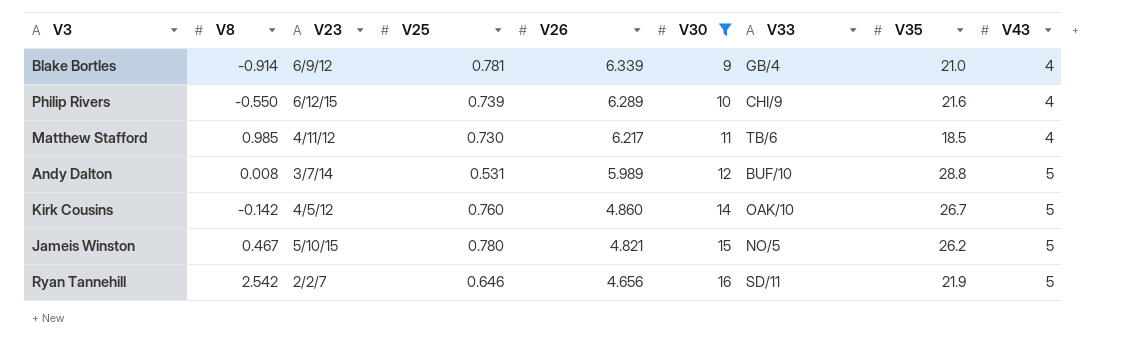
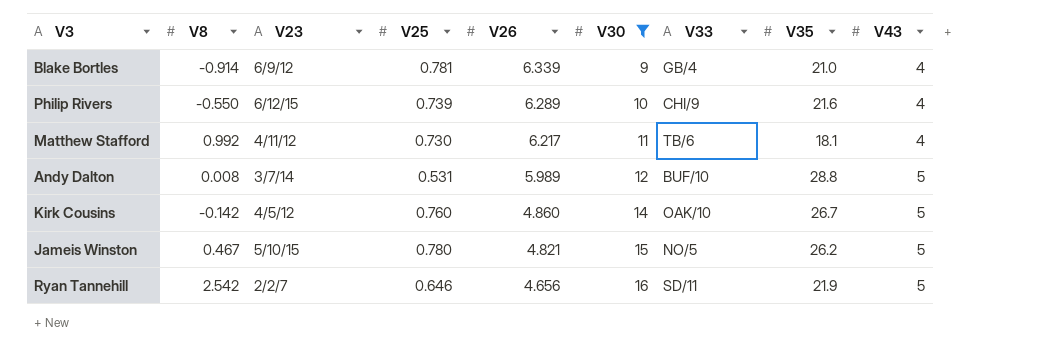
Matthew Stafford | V8: 0.985 -> 0.992
Matthew Stafford | V35: 18.5 -> 18.1

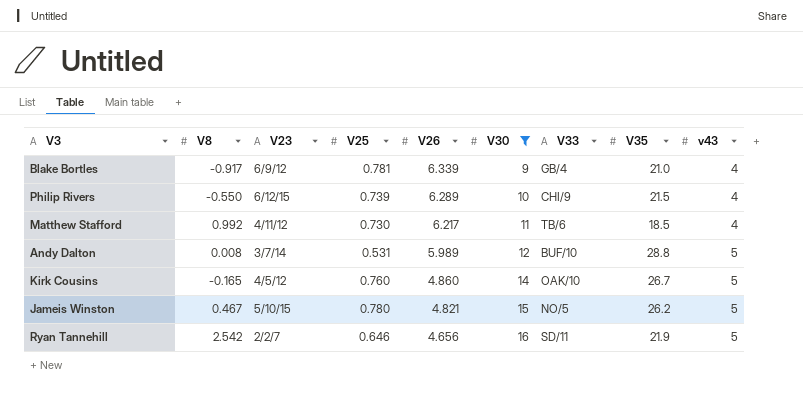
column name: V43 -> v43
Blake Bortles | V8: -0.914 -> -0.917
Philip Rivers | V35: 21.6 -> 21.5
Matthew Stafford | V35: 18.1 -> 18.5
Kirk Cousins | V8: -0.142 -> -0.165

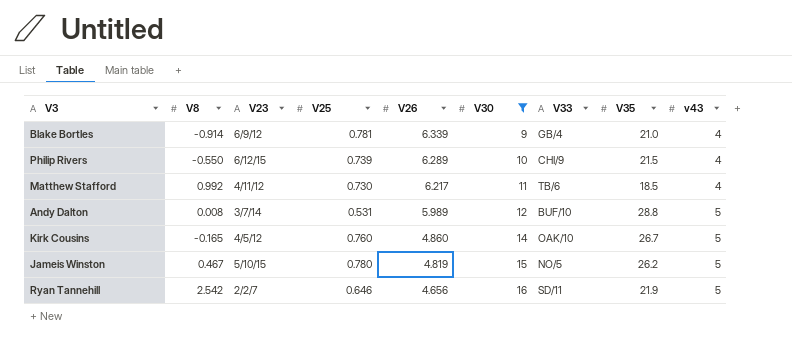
Blake Bortles | V8: -0.917 -> -0.914
Jameis Winston | V26: 4.821 -> 4.819

